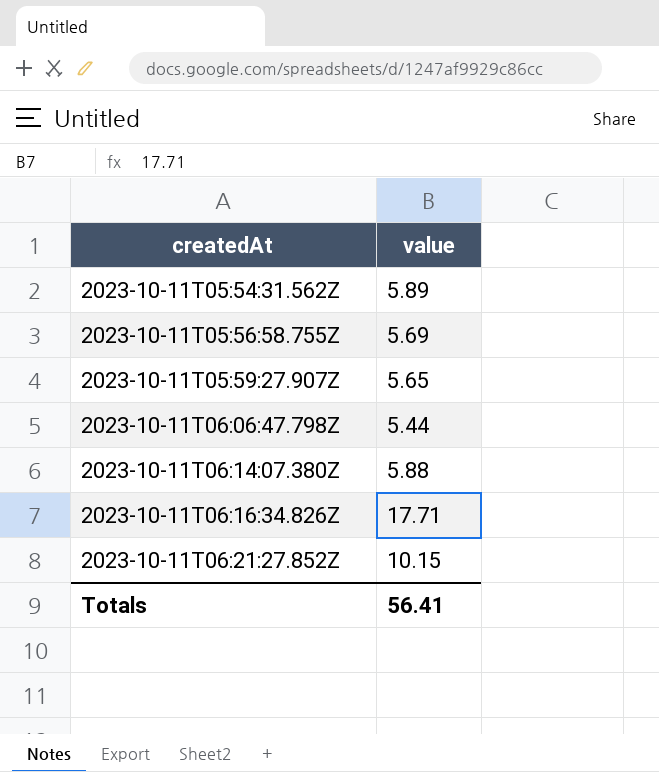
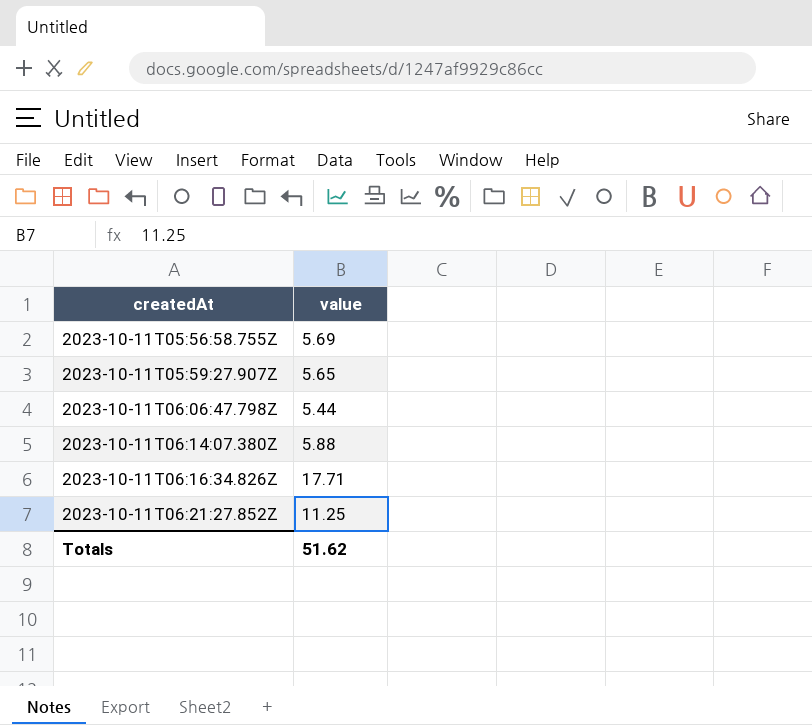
row 2023-10-11T05:54:31.562Z: 5.89 -> none
2023-10-11T06:21:27.852Z | value: 10.15 -> 11.25
Totals | value: 56.41 -> 51.62

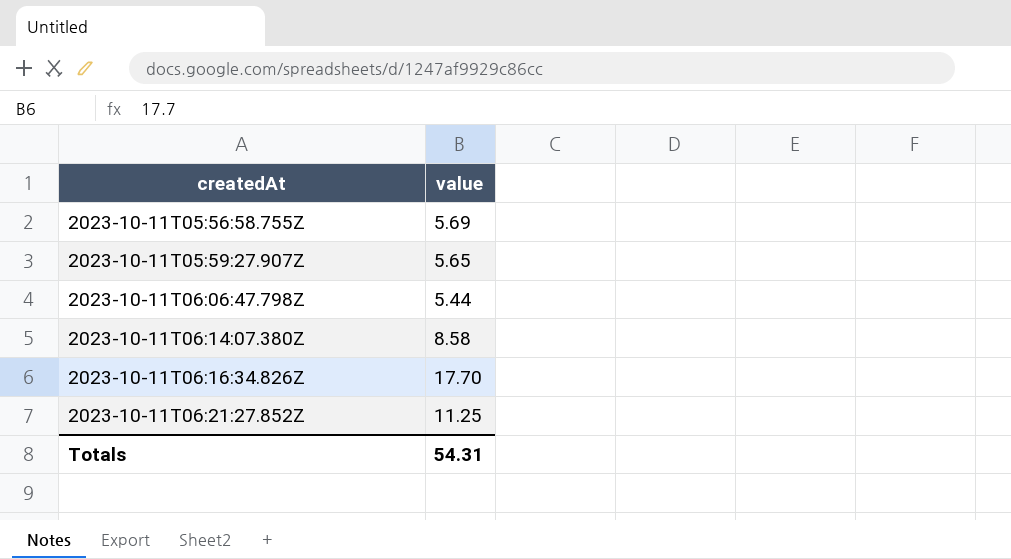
2023-10-11T06:14:07.380Z | value: 5.88 -> 8.58
2023-10-11T06:16:34.826Z | value: 17.71 -> 17.70
Totals | value: 51.62 -> 54.31

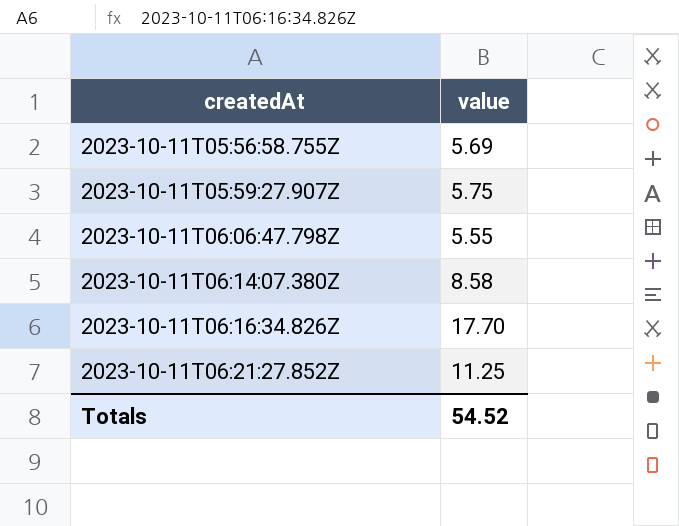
2023-10-11T05:59:27.907Z | value: 5.65 -> 5.75
2023-10-11T06:06:47.798Z | value: 5.44 -> 5.55
Totals | value: 54.31 -> 54.52

